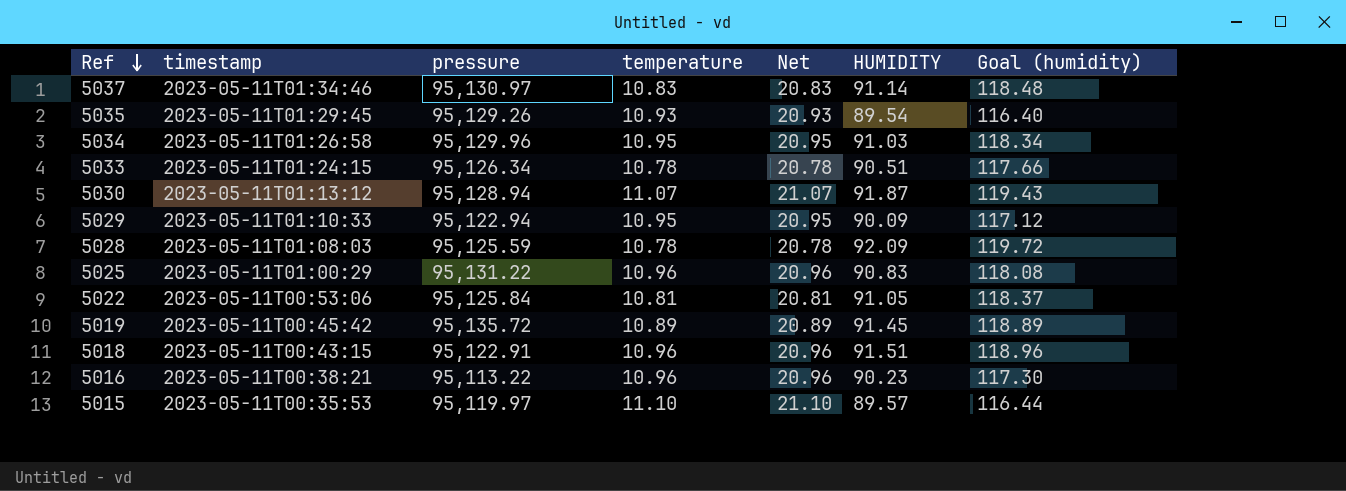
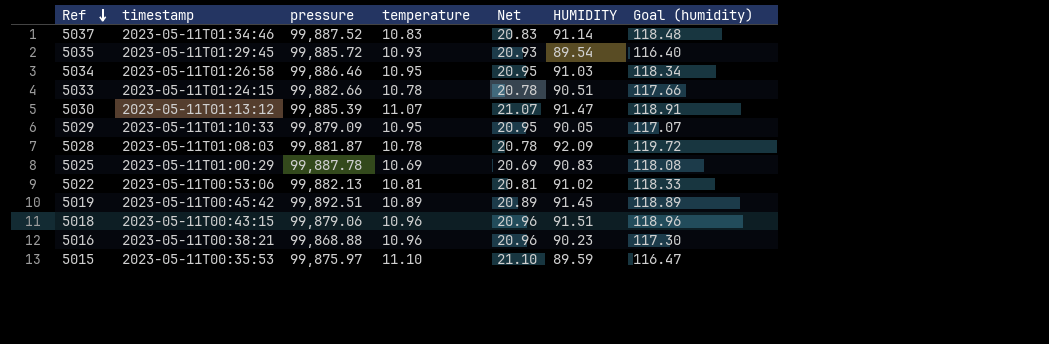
5037 | pressure: 95,130.97 -> 99,887.52
5035 | pressure: 95,129.26 -> 99,885.72
5034 | pressure: 95,129.96 -> 99,886.46
5033 | pressure: 95,126.34 -> 99,882.66
5030 | pressure: 95,128.94 -> 99,885.39
5030 | HUMIDITY: 91.87 -> 91.47
5030 | Goal (humidity): 119.43 -> 118.91
5029 | pressure: 95,122.94 -> 99,879.09
5029 | HUMIDITY: 90.09 -> 90.05
5029 | Goal (humidity): 117.12 -> 117.07
5028 | pressure: 95,125.59 -> 99,881.87
5025 | pressure: 95,131.22 -> 99,887.78
5025 | temperature: 10.96 -> 10.69
5025 | Net: 20.96 -> 20.69
5022 | pressure: 95,125.84 -> 99,882.13
5022 | HUMIDITY: 91.05 -> 91.02
5022 | Goal (humidity): 118.37 -> 118.33
5019 | pressure: 95,135.72 -> 99,892.51
5018 | pressure: 95,122.91 -> 99,879.06
5016 | pressure: 95,113.22 -> 99,868.88
5015 | pressure: 95,119.97 -> 99,875.97
5015 | HUMIDITY: 89.57 -> 89.59
5015 | Goal (humidity): 116.44 -> 116.47

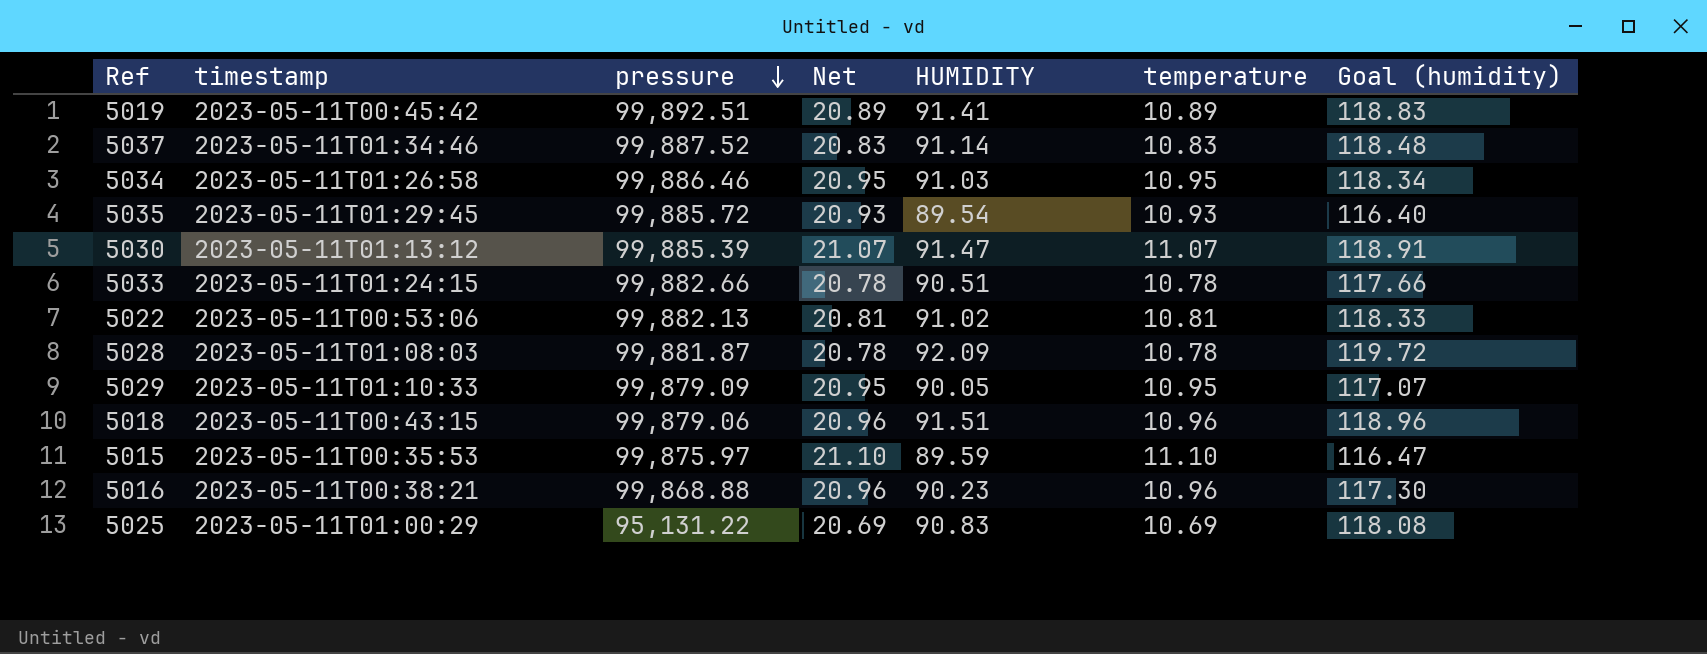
row order: Ref descending -> pressure descending
column temperature | position: 4 -> 6
5019 | HUMIDITY: 91.45 -> 91.41
5019 | Goal (humidity): 118.89 -> 118.83
5025 | pressure: 99,887.78 -> 95,131.22

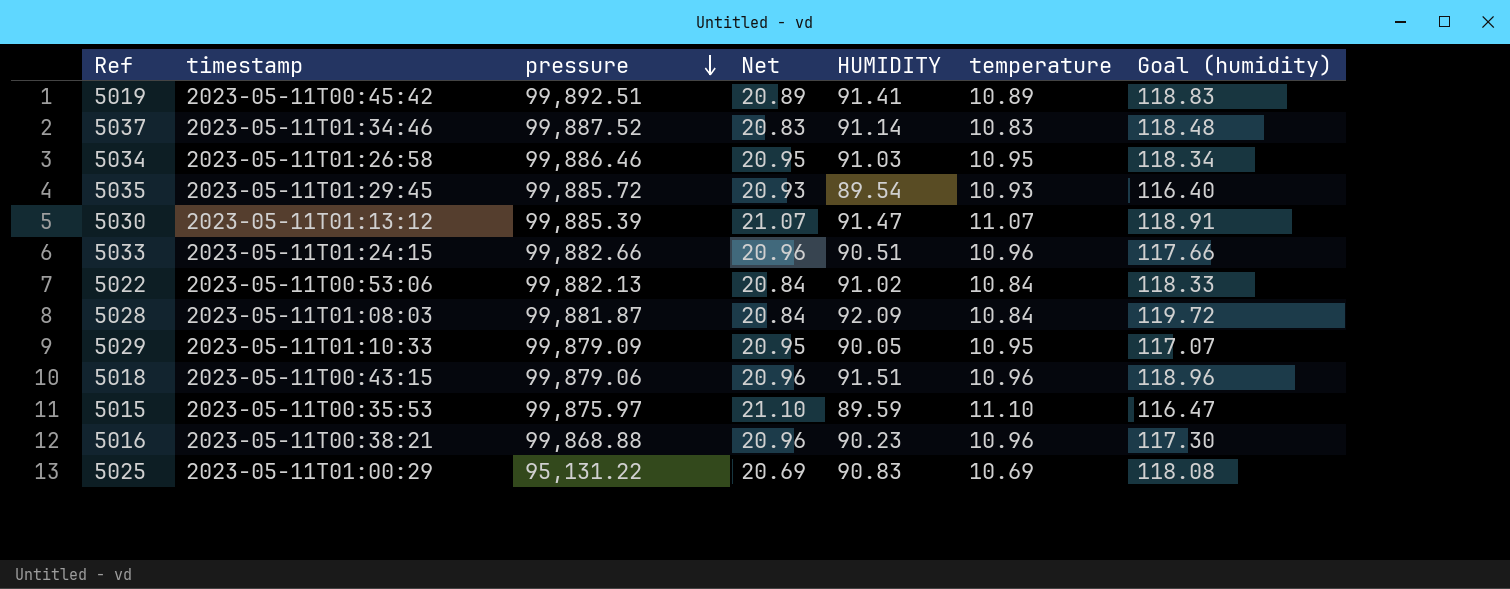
5033 | Net: 20.78 -> 20.96
5033 | temperature: 10.78 -> 10.96
5022 | Net: 20.81 -> 20.84
5022 | temperature: 10.81 -> 10.84
5028 | Net: 20.78 -> 20.84
5028 | temperature: 10.78 -> 10.84

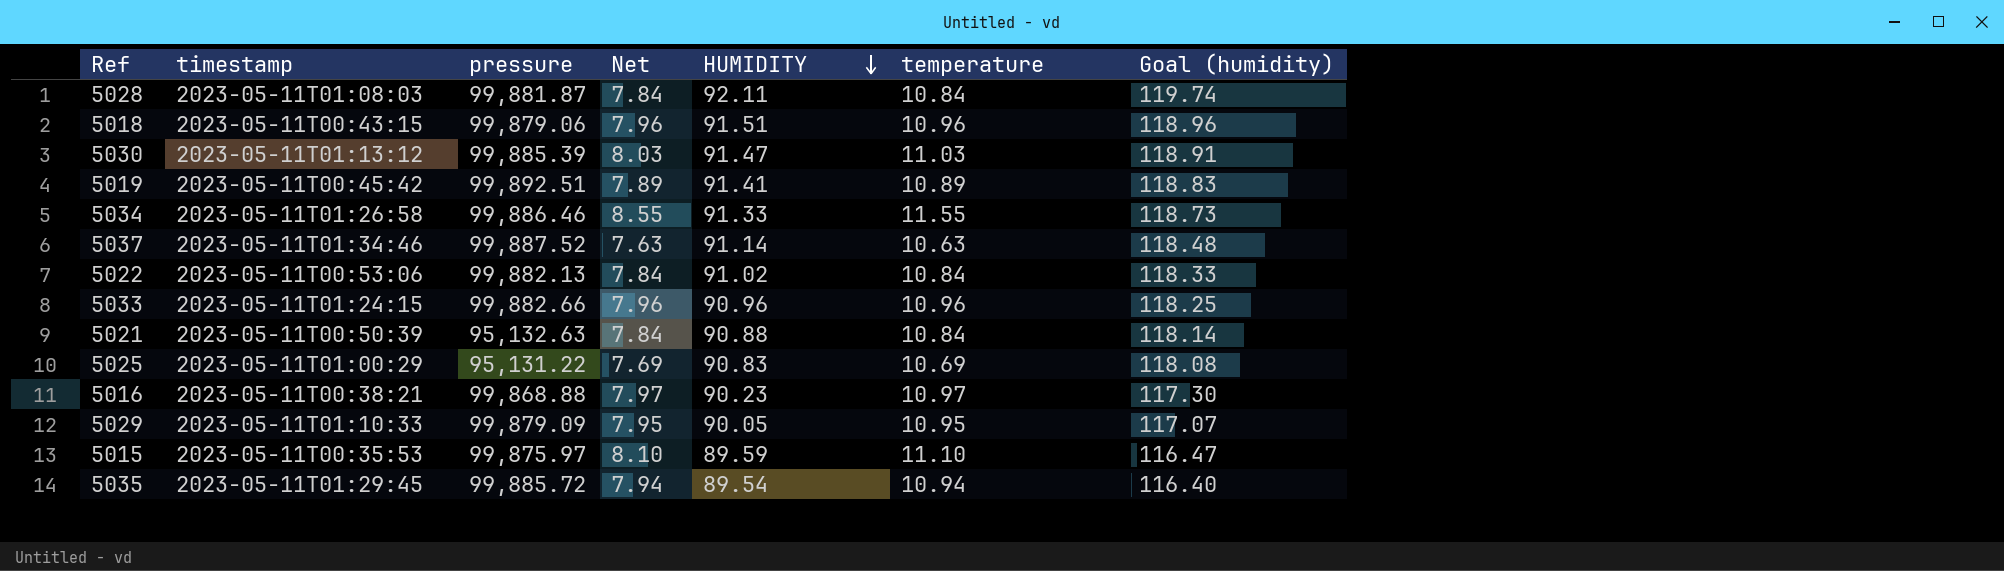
row order: pressure descending -> HUMIDITY descending
column Net | formula: [temperature] + 10 -> [temperature] - 3
5028 | HUMIDITY: 92.09 -> 92.11
5028 | Goal (humidity): 119.72 -> 119.74
5030 | temperature: 11.07 -> 11.03
5034 | HUMIDITY: 91.03 -> 91.33
5034 | temperature: 10.95 -> 11.55
5034 | Goal (humidity): 118.34 -> 118.73
5037 | temperature: 10.83 -> 10.63
5033 | HUMIDITY: 90.51 -> 90.96
5033 | Goal (humidity): 117.66 -> 118.25
row 5021: none -> 2023-05-11T00:50:39 | 95,132.63 | 7.84 | 90.88 | 10.84 | 118.14
5016 | temperature: 10.96 -> 10.97
5035 | temperature: 10.93 -> 10.94

